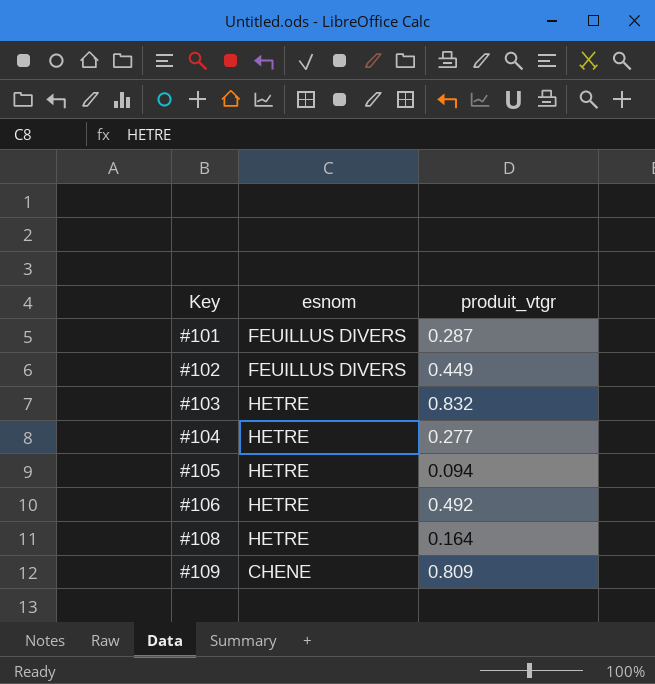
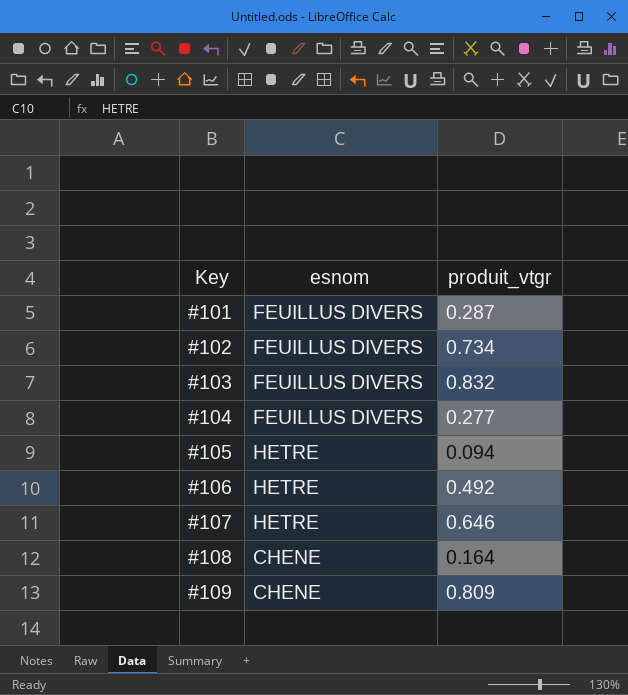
#102 | produit_vtgr: 0.449 -> 0.734
#103 | esnom: HETRE -> FEUILLUS DIVERS
#104 | esnom: HETRE -> FEUILLUS DIVERS
row #107: none -> HETRE | 0.646
#108 | esnom: HETRE -> CHENE

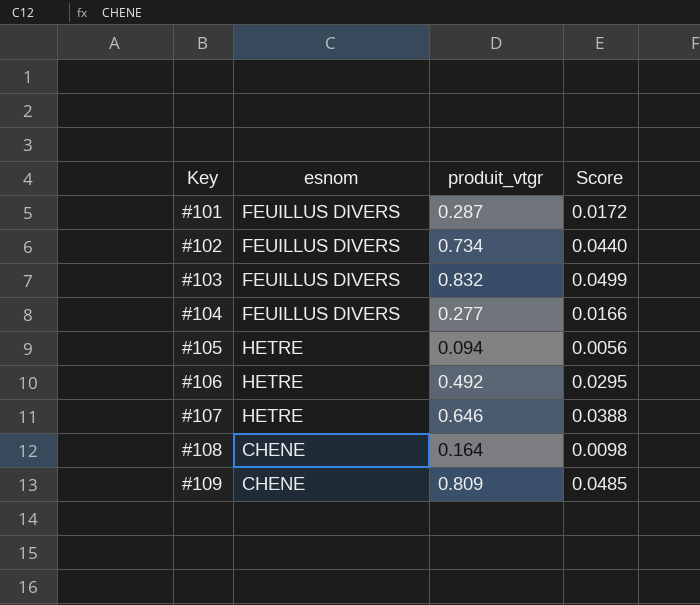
column Score | formula: none -> [produit_vtgr] * 0.06

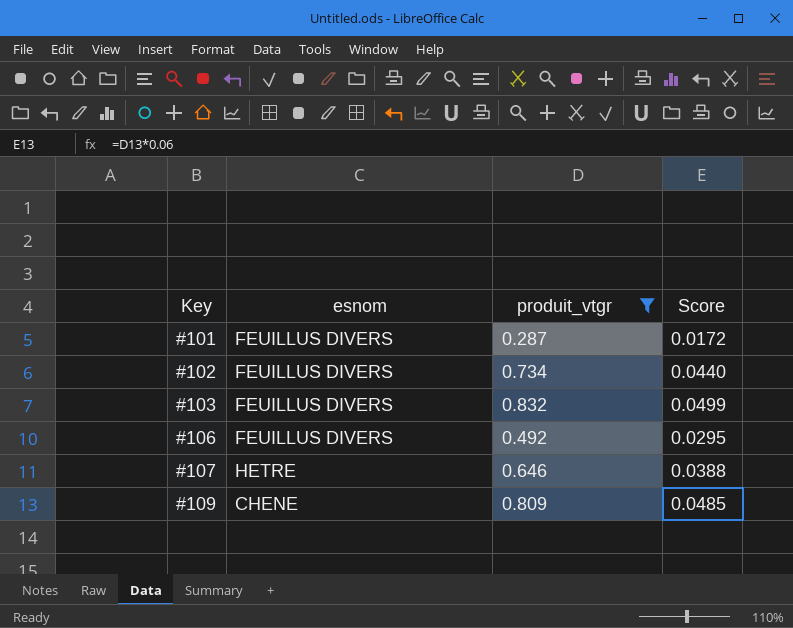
filter: none -> produit_vtgr >= 0.287
#106 | esnom: HETRE -> FEUILLUS DIVERS

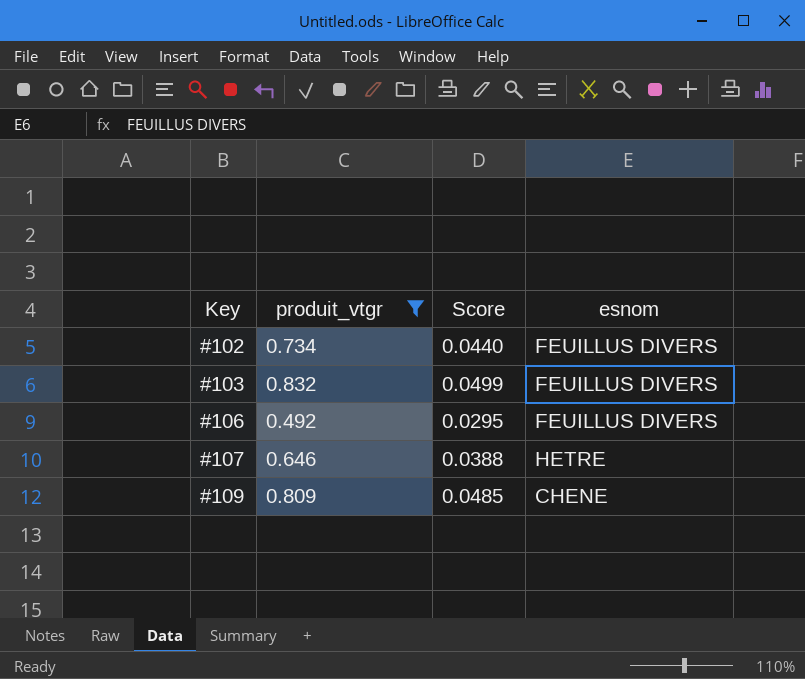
column esnom | position: 2 -> 4
row #101: FEUILLUS DIVERS | 0.287 | 0.0172 -> none

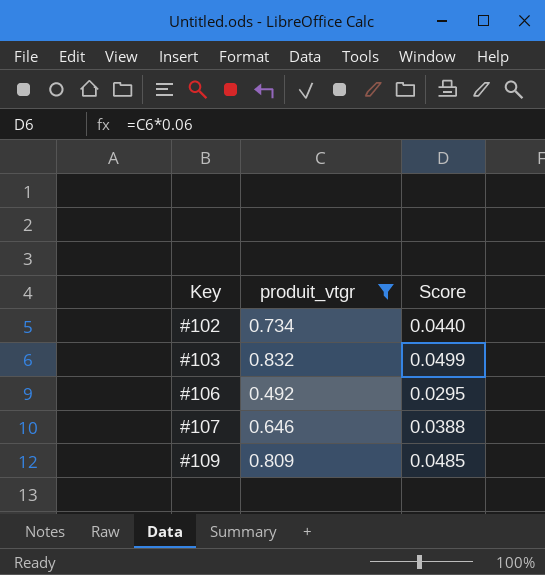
column esnom | position: 4 -> none

